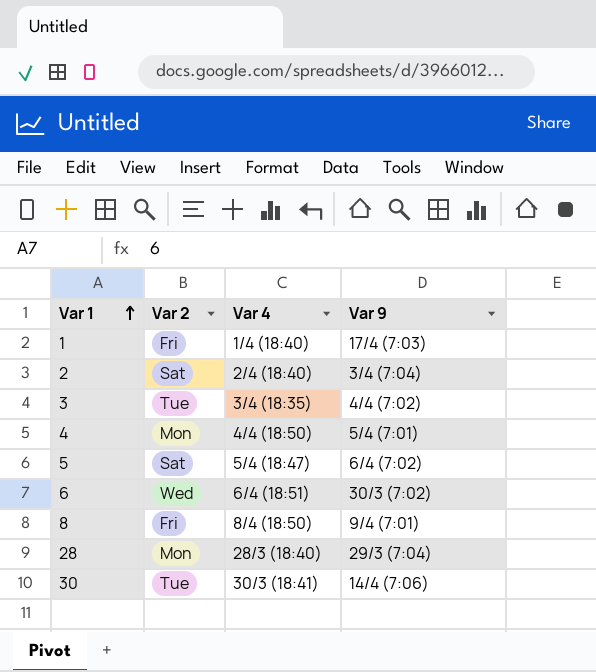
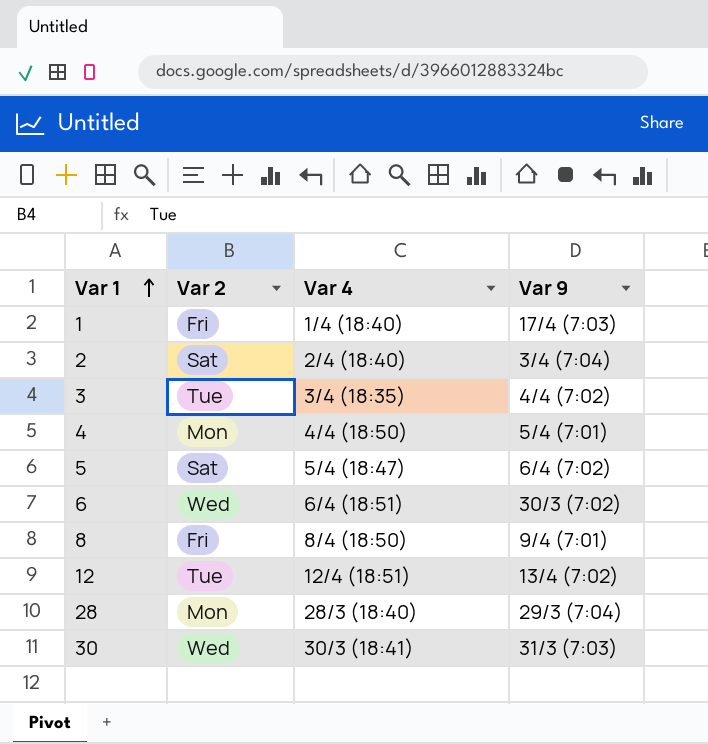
row 12: none -> Tue | 12/4 (18:51) | 13/4 (7:02)
30 | Var 2: Tue -> Wed
30 | Var 9: 14/4 (7:06) -> 31/3 (7:03)

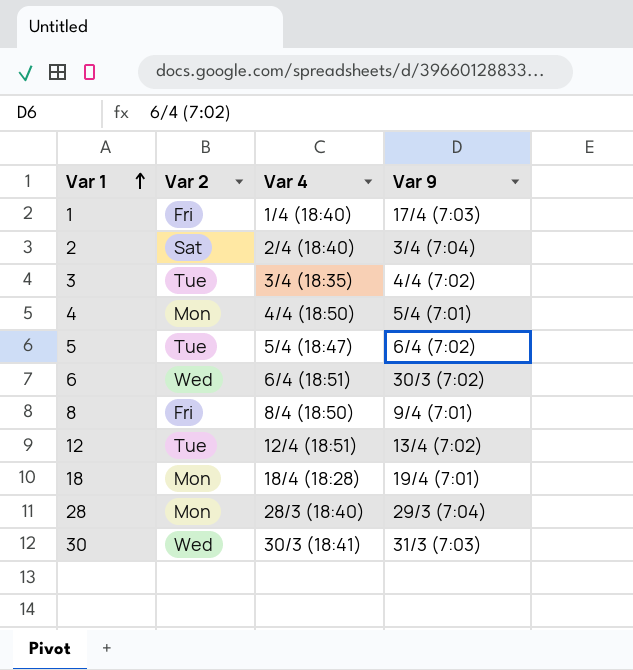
5 | Var 2: Sat -> Tue
row 18: none -> Mon | 18/4 (18:28) | 19/4 (7:01)

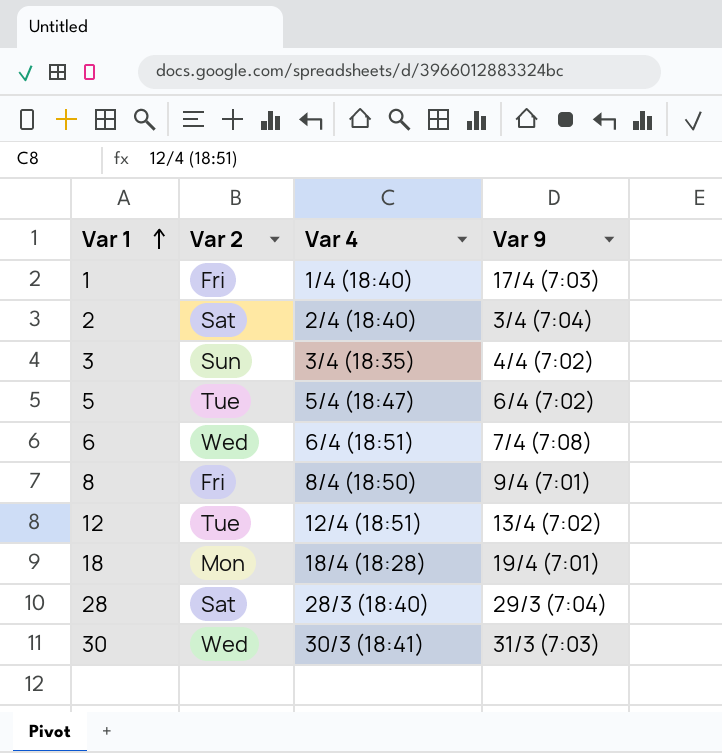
row 4: Mon | 4/4 (18:50) | 5/4 (7:01) -> none
3 | Var 2: Tue -> Sun
6 | Var 9: 30/3 (7:02) -> 7/4 (7:08)
28 | Var 2: Mon -> Sat

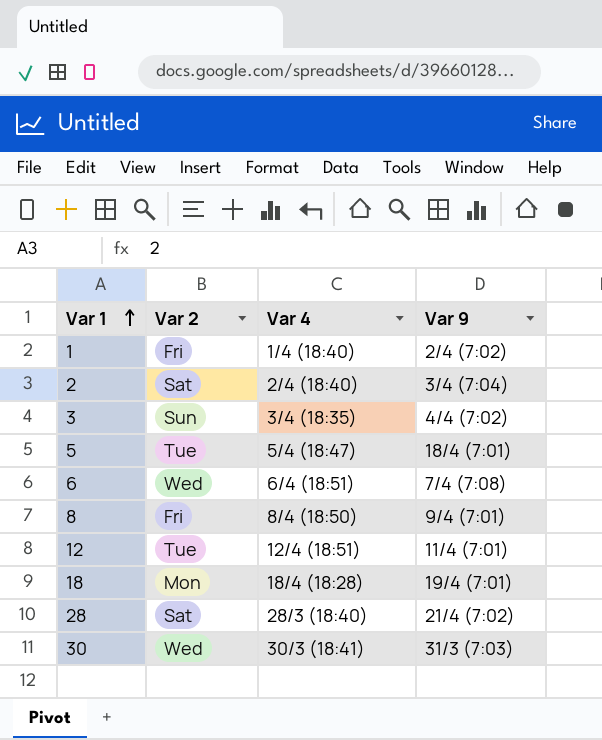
1 | Var 9: 17/4 (7:03) -> 2/4 (7:02)
5 | Var 9: 6/4 (7:02) -> 18/4 (7:01)
12 | Var 9: 13/4 (7:02) -> 11/4 (7:01)
28 | Var 9: 29/3 (7:04) -> 21/4 (7:02)

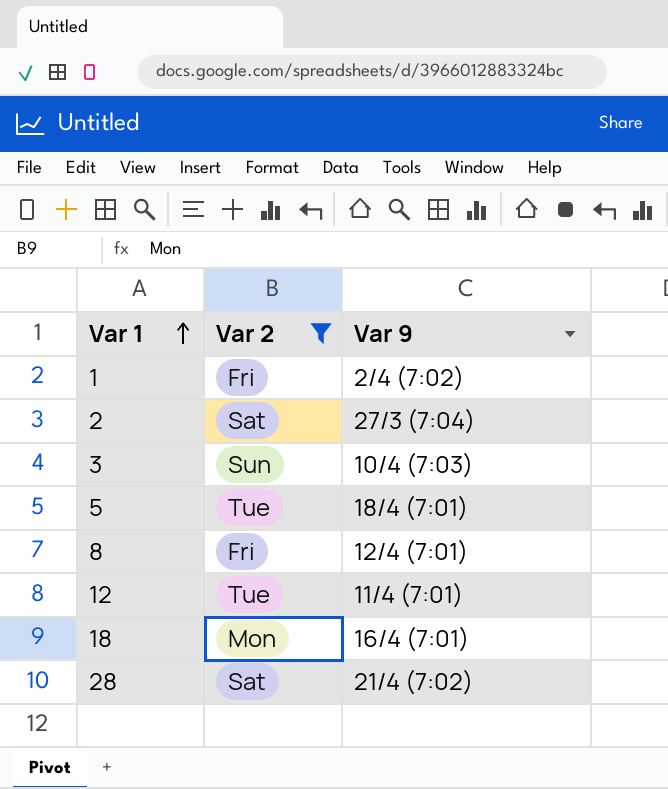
filter: none -> Var 2 != Wed
column Var 4 | position: 3 -> none
2 | Var 9: 3/4 (7:04) -> 27/3 (7:04)
3 | Var 9: 4/4 (7:02) -> 10/4 (7:03)
8 | Var 9: 9/4 (7:01) -> 12/4 (7:01)
18 | Var 9: 19/4 (7:01) -> 16/4 (7:01)

